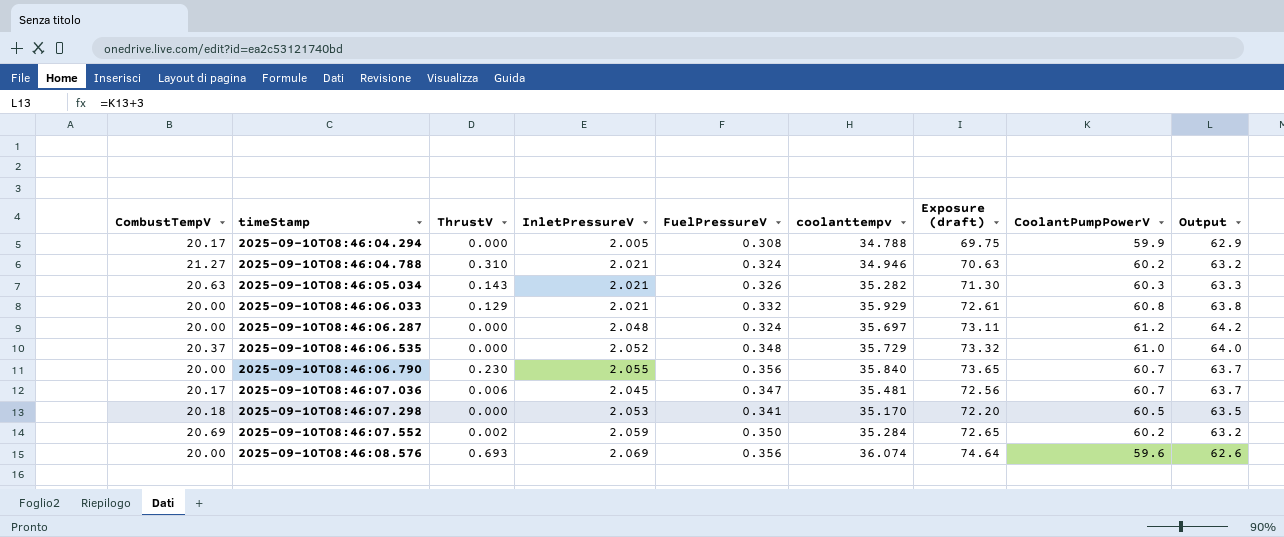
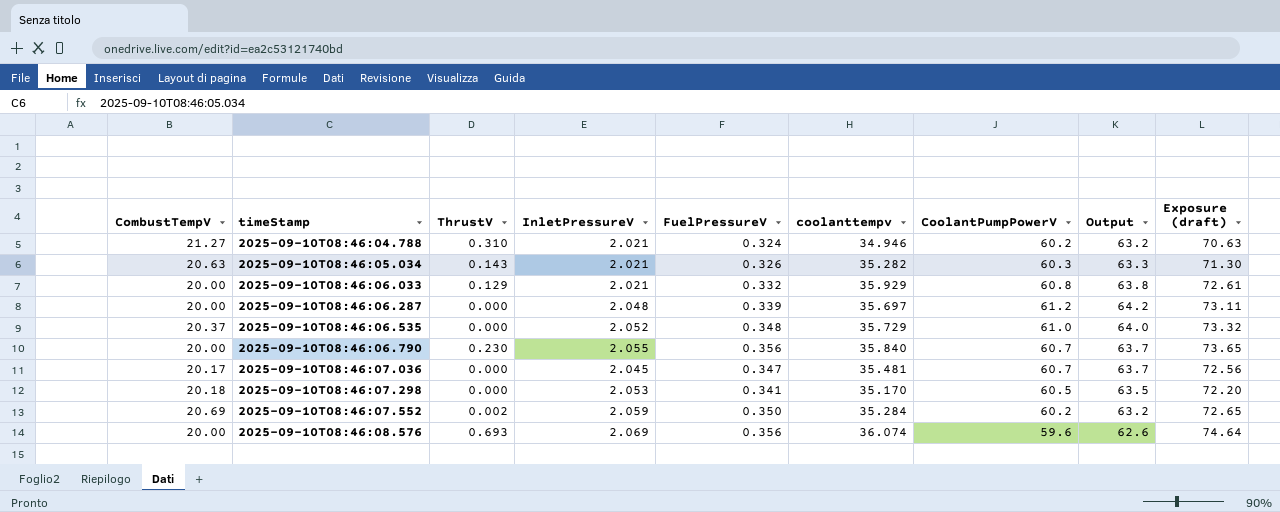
column Exposure (draft) | position: 7 -> 9
row 2025-09-10T08:46:04.294: 20.17 | 0.000 | 2.005 | 0.308 | 34.788 | 69.75 | 59.9 | 62.9 -> none
2025-09-10T08:46:06.287 | FuelPressureV: 0.324 -> 0.339
2025-09-10T08:46:07.036 | ThrustV: 0.006 -> 0.000

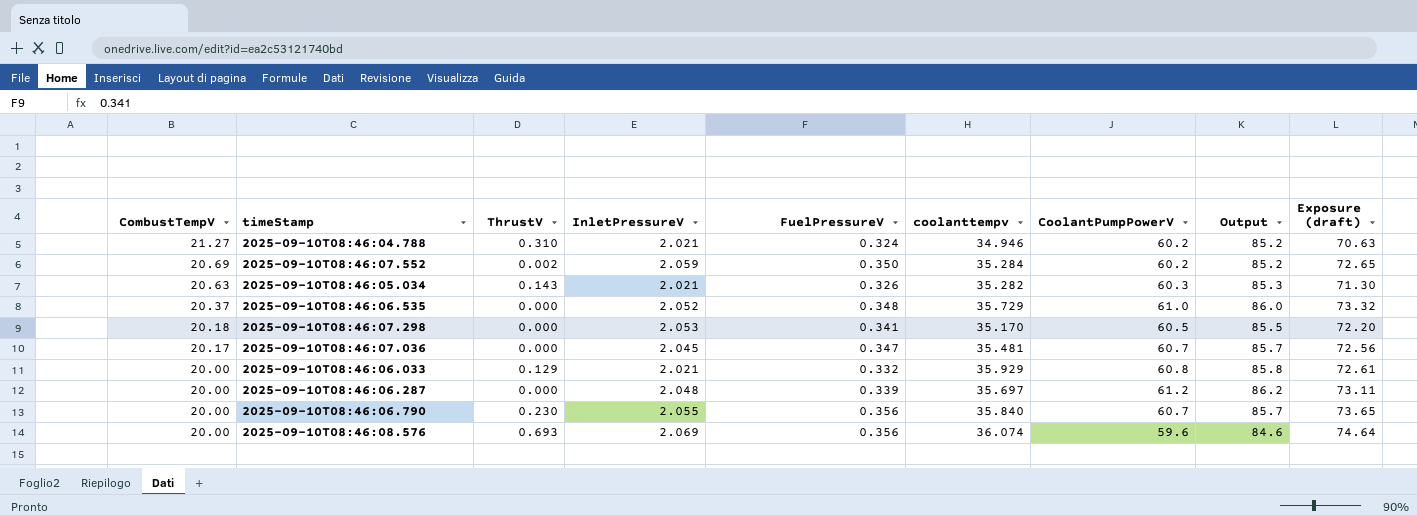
row order: timeStamp ascending -> CombustTempV descending
column Output | formula: [CoolantPumpPowerV] + 3 -> [CoolantPumpPowerV] + 25

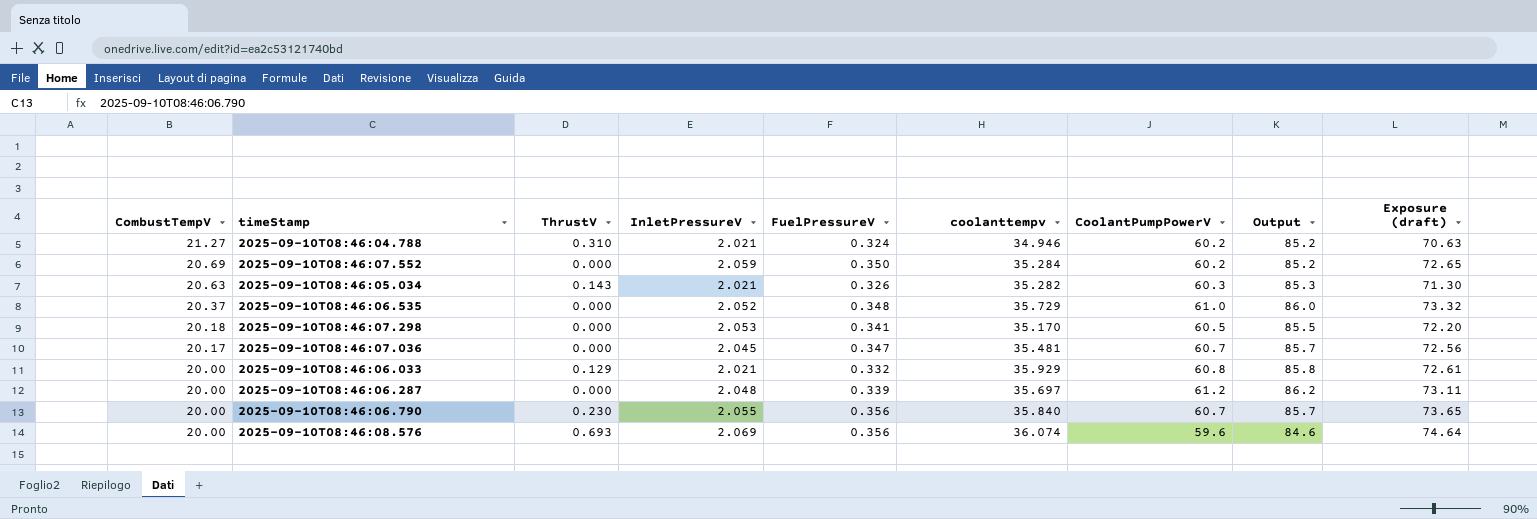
2025-09-10T08:46:07.552 | ThrustV: 0.002 -> 0.000

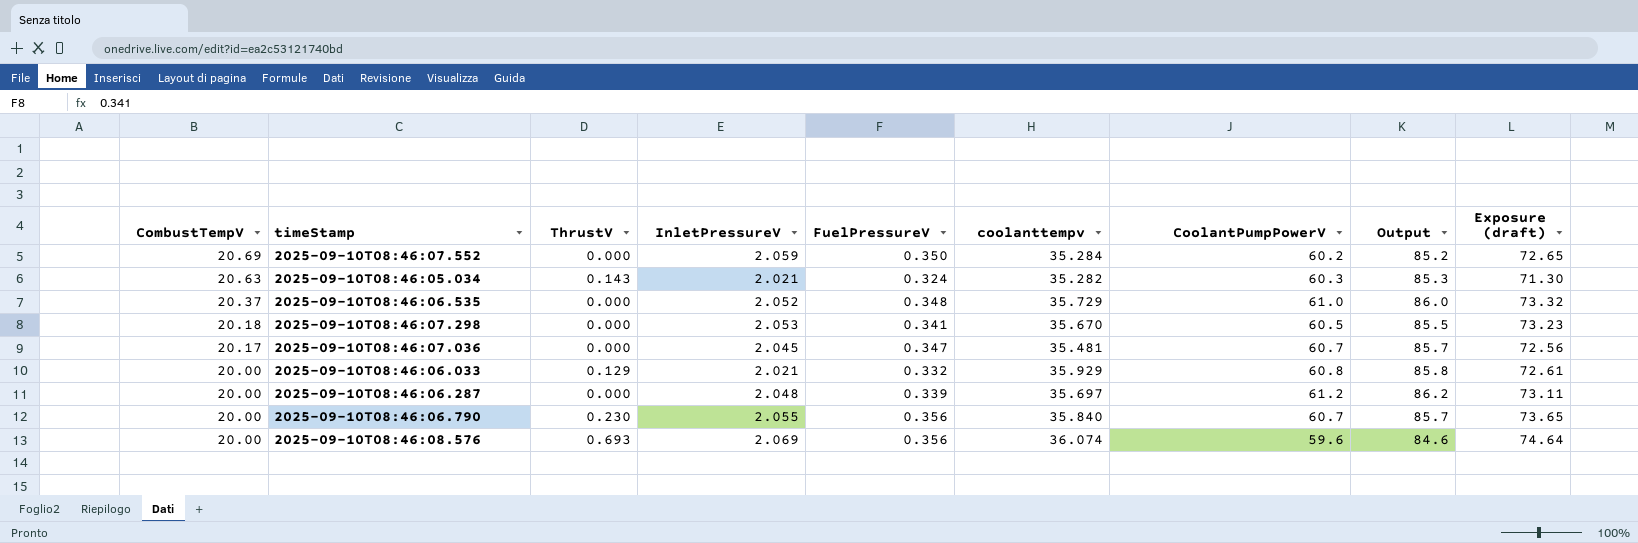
row 2025-09-10T08:46:04.788: 21.27 | 0.310 | 2.021 | 0.324 | 34.946 | 60.2 | 85.2 | 70.63 -> none
2025-09-10T08:46:05.034 | FuelPressureV: 0.326 -> 0.324
2025-09-10T08:46:07.298 | coolanttempv: 35.170 -> 35.670
2025-09-10T08:46:07.298 | Exposure (draft): 72.20 -> 73.23

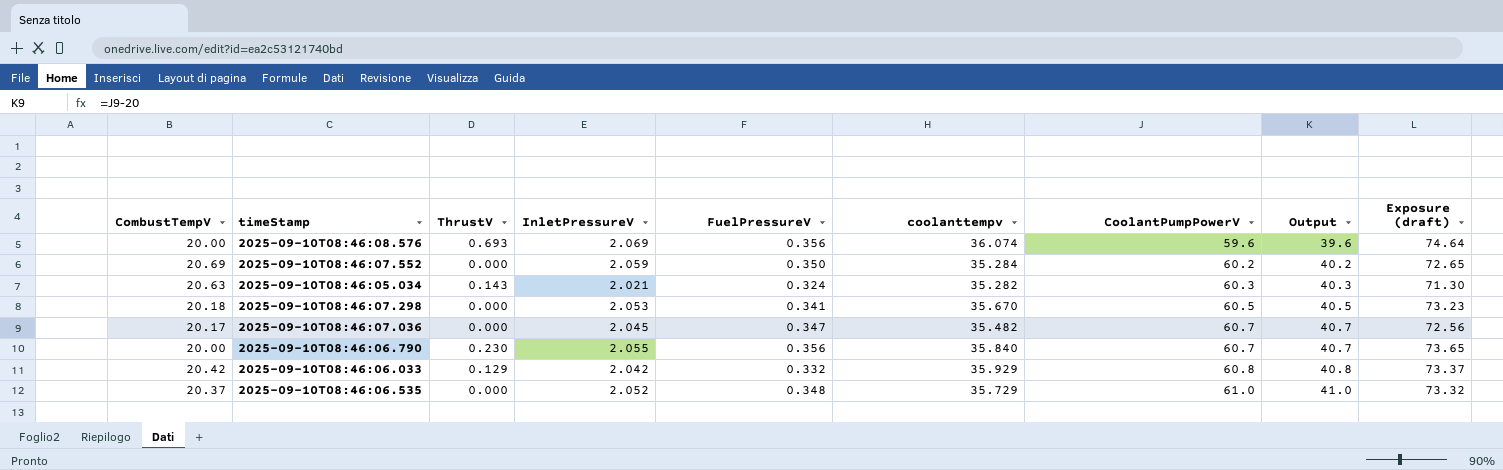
row order: CombustTempV descending -> CoolantPumpPowerV ascending
column Output | formula: [CoolantPumpPowerV] + 25 -> [CoolantPumpPowerV] - 20
row 2025-09-10T08:46:06.287: 20.00 | 0.000 | 2.048 | 0.339 | 35.697 | 61.2 | 86.2 | 73.11 -> none
2025-09-10T08:46:07.036 | coolanttempv: 35.481 -> 35.482
2025-09-10T08:46:06.033 | CombustTempV: 20.00 -> 20.42
2025-09-10T08:46:06.033 | InletPressureV: 2.021 -> 2.042
2025-09-10T08:46:06.033 | Exposure (draft): 72.61 -> 73.37

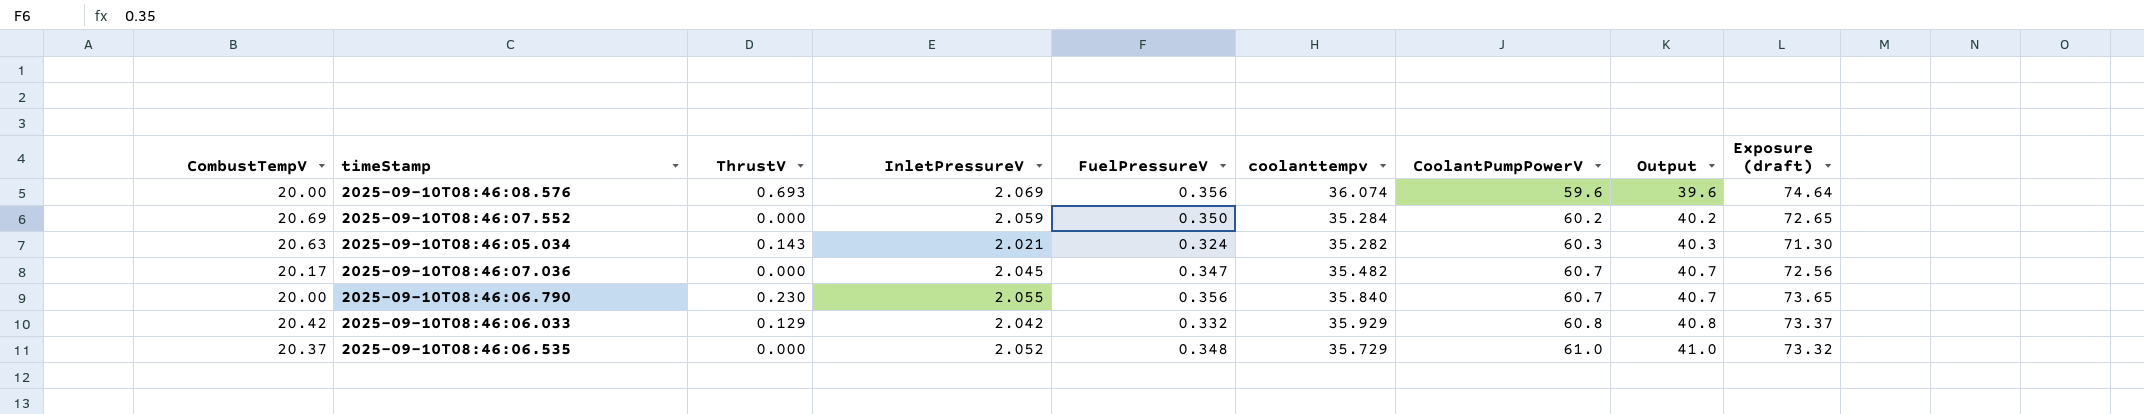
row 2025-09-10T08:46:07.298: 20.18 | 0.000 | 2.053 | 0.341 | 35.670 | 60.5 | 40.5 | 73.23 -> none

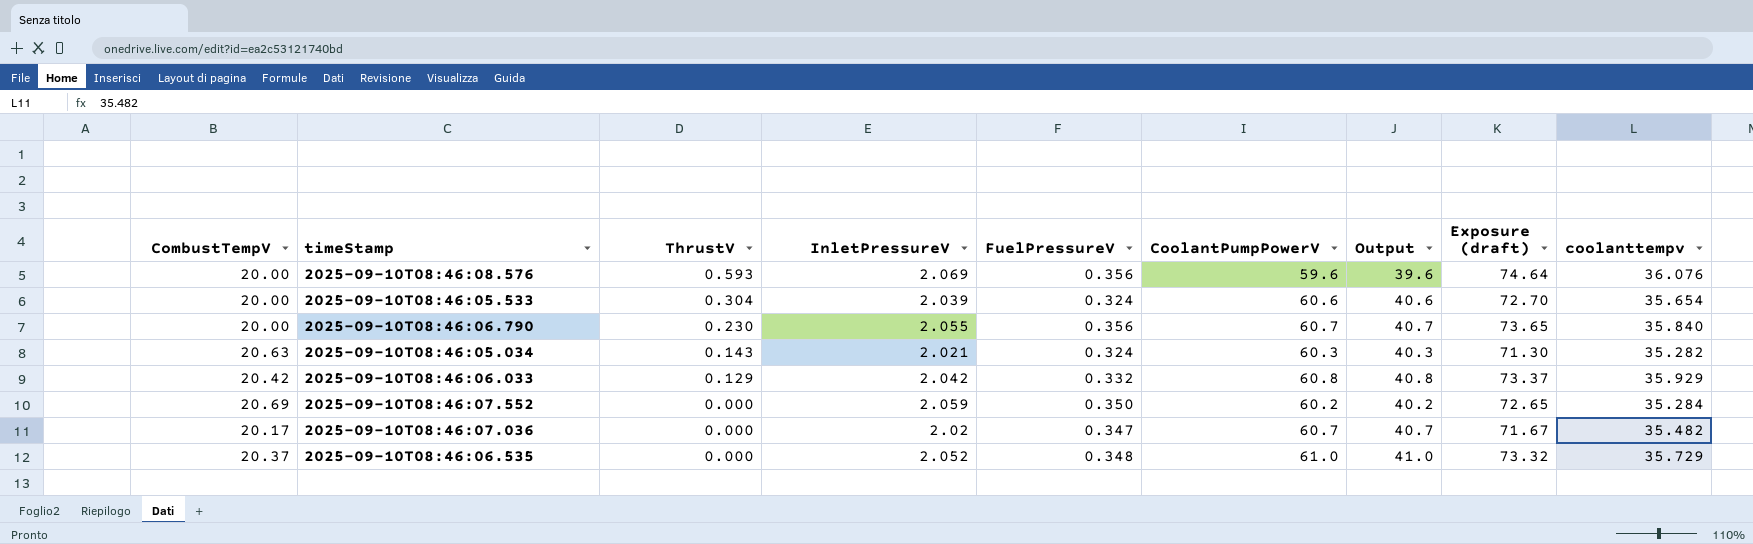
row order: CoolantPumpPowerV ascending -> ThrustV descending
column coolanttempv | position: 6 -> 9
2025-09-10T08:46:08.576 | ThrustV: 0.693 -> 0.593
2025-09-10T08:46:08.576 | coolanttempv: 36.074 -> 36.076
row 2025-09-10T08:46:05.533: none -> 20.00 | 0.304 | 2.039 | 0.324 | 60.6 | 40.6 | 72.70 | 35.654
2025-09-10T08:46:07.036 | InletPressureV: 2.045 -> 2.02
2025-09-10T08:46:07.036 | Exposure (draft): 72.56 -> 71.67

